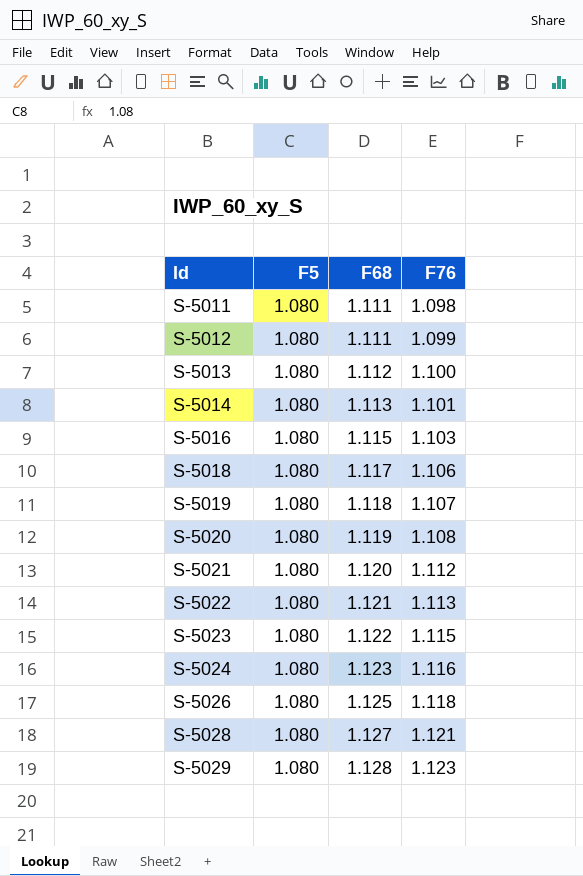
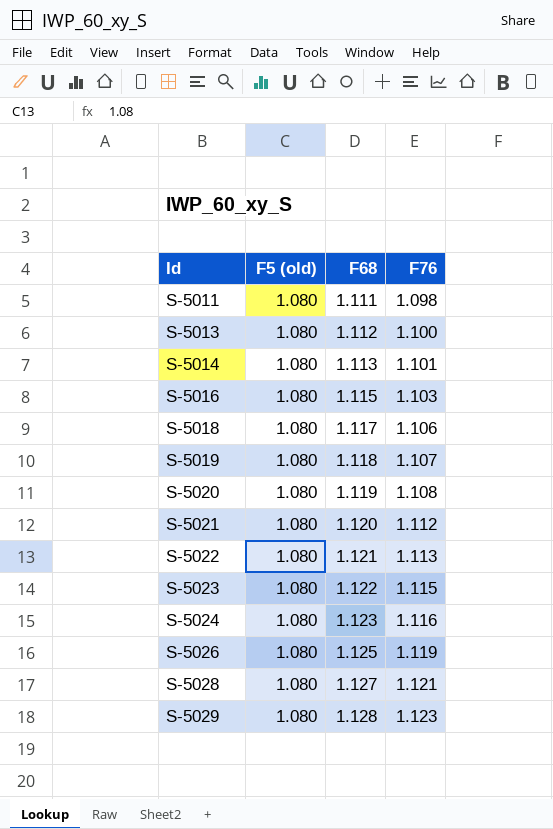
column name: F5 -> F5 (old)
row S-5012: 1.080 | 1.111 | 1.099 -> none
S-5026 | F76: 1.118 -> 1.119

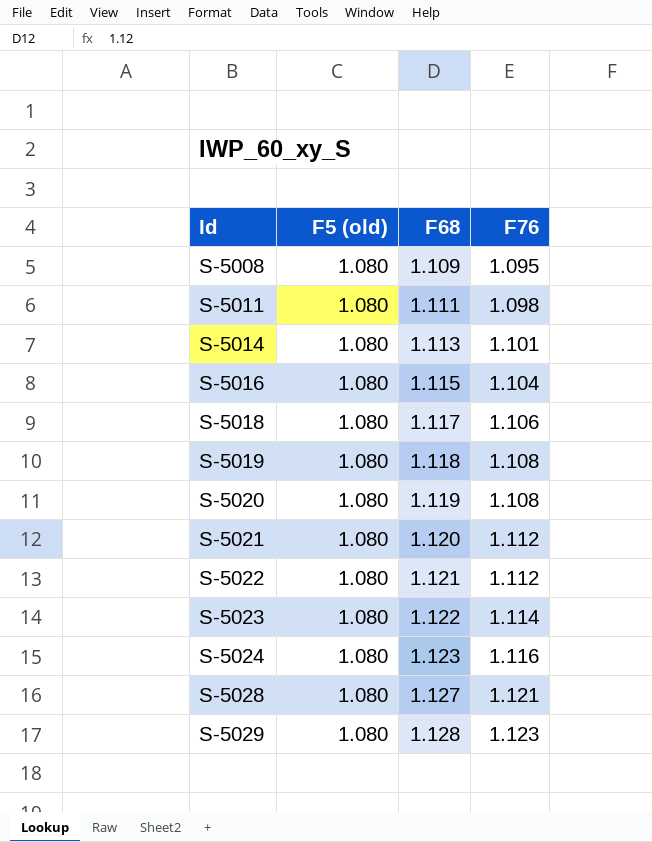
row S-5013: 1.080 | 1.112 | 1.100 -> none
row S-5026: 1.080 | 1.125 | 1.119 -> none
row S-5008: none -> 1.080 | 1.109 | 1.095
S-5016 | F76: 1.103 -> 1.104
S-5019 | F76: 1.107 -> 1.108
S-5022 | F76: 1.113 -> 1.112
S-5023 | F76: 1.115 -> 1.114

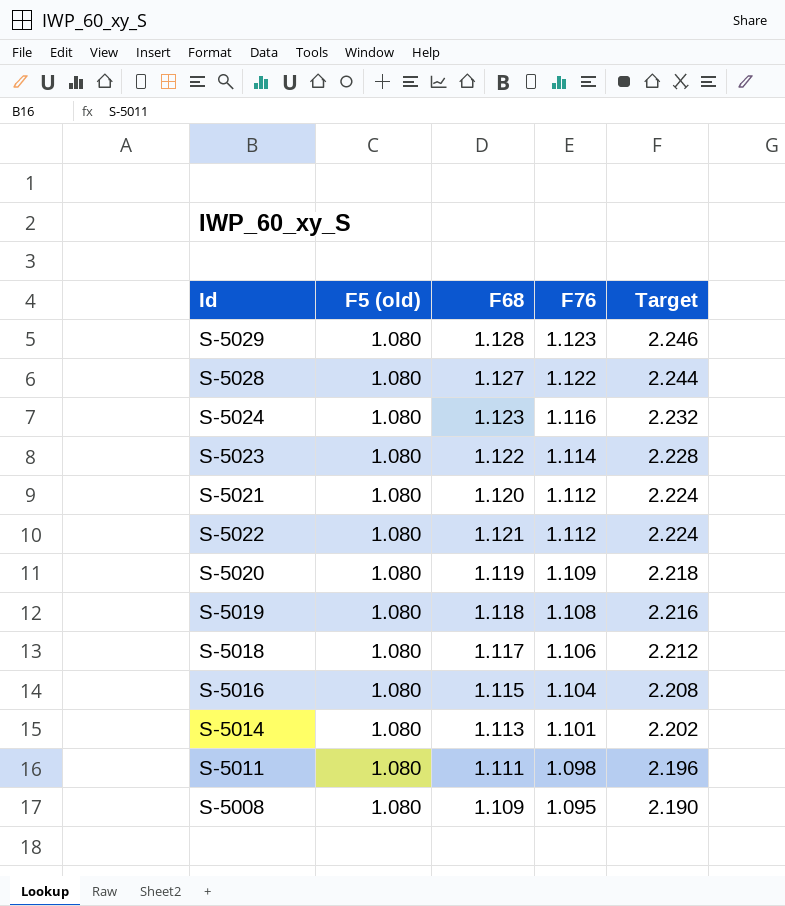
row order: Id ascending -> F76 descending
column Target | formula: none -> [F76] * 2
S-5028 | F76: 1.121 -> 1.122
S-5020 | F76: 1.108 -> 1.109

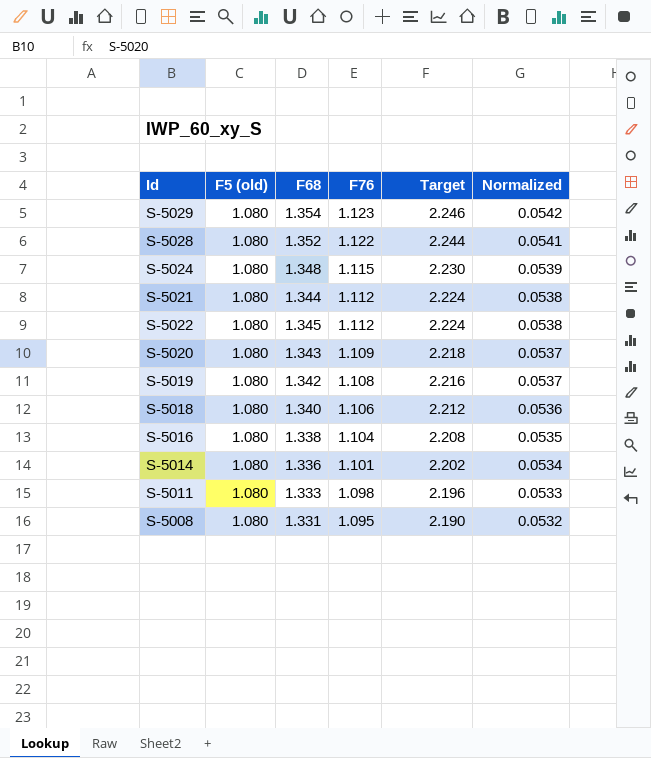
column Normalized | formula: none -> [F68] * 0.04
row S-5023: 1.080 | 1.122 | 1.114 | 2.228 -> none
S-5029 | F68: 1.128 -> 1.354
S-5028 | F68: 1.127 -> 1.352
S-5024 | F68: 1.123 -> 1.348
S-5024 | F76: 1.116 -> 1.115
S-5024 | Target: 2.232 -> 2.230
S-5021 | F68: 1.120 -> 1.344
S-5022 | F68: 1.121 -> 1.345
S-5020 | F68: 1.119 -> 1.343
S-5019 | F68: 1.118 -> 1.342
S-5018 | F68: 1.117 -> 1.340
S-5016 | F68: 1.115 -> 1.338
S-5014 | F68: 1.113 -> 1.336
S-5011 | F68: 1.111 -> 1.333
S-5008 | F68: 1.109 -> 1.331

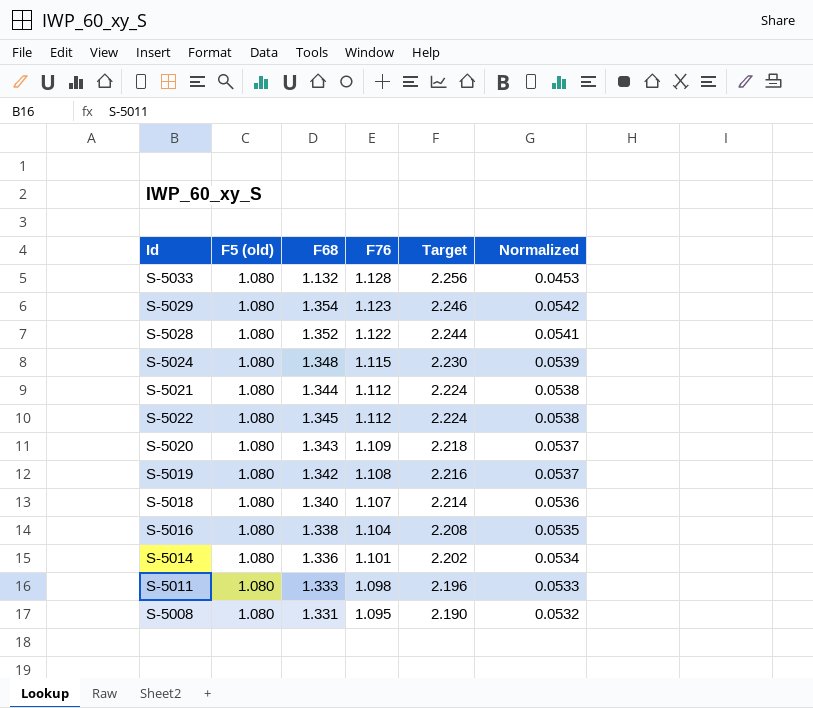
row S-5033: none -> 1.080 | 1.132 | 1.128 | 2.256 | 0.0453
S-5018 | F76: 1.106 -> 1.107
S-5018 | Target: 2.212 -> 2.214

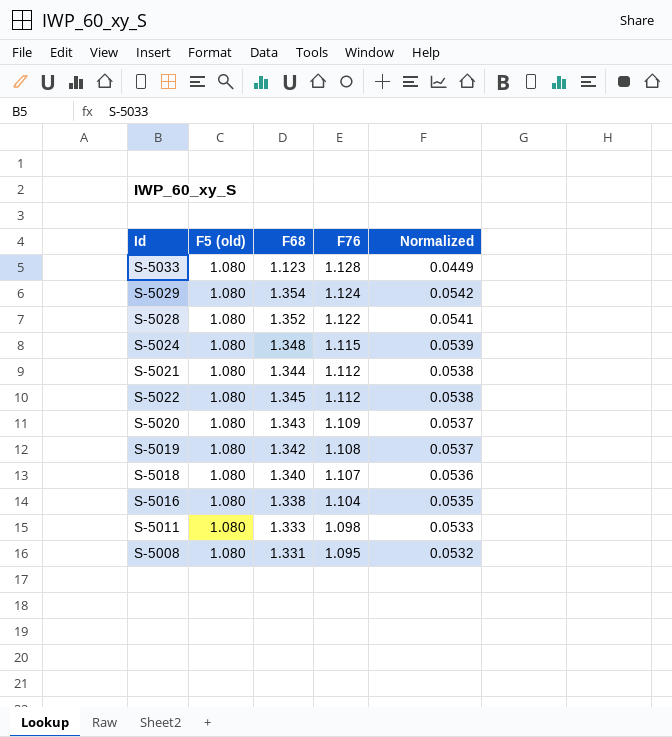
column Target | formula: [F76] * 2 -> none
row S-5014: 1.080 | 1.336 | 1.101 | 2.202 | 0.0534 -> none
S-5033 | F68: 1.132 -> 1.123
S-5033 | Normalized: 0.0453 -> 0.0449
S-5029 | F76: 1.123 -> 1.124

